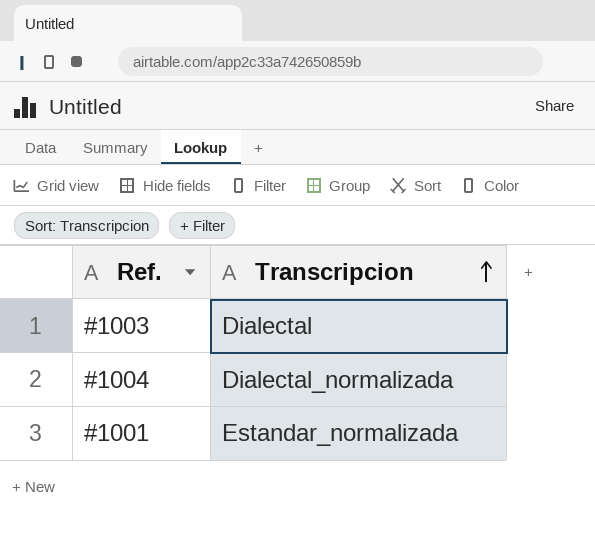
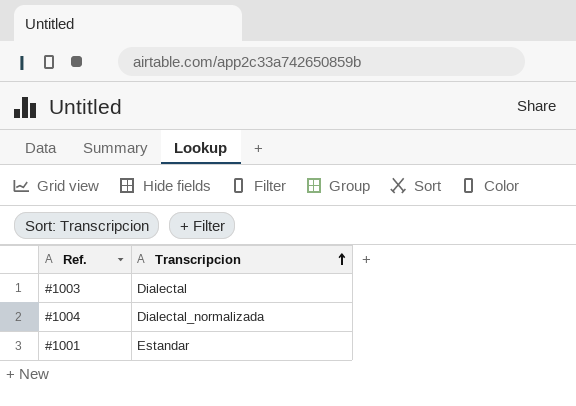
#1001 | Transcripcion: Estandar_normalizada -> Estandar

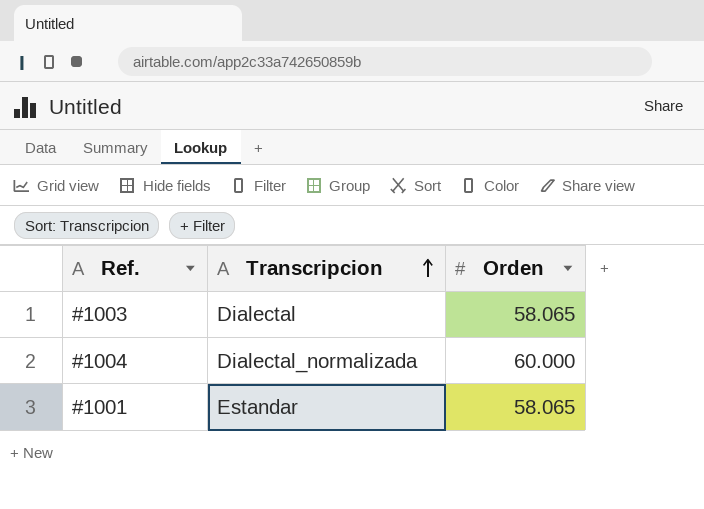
column Orden | position: none -> 3

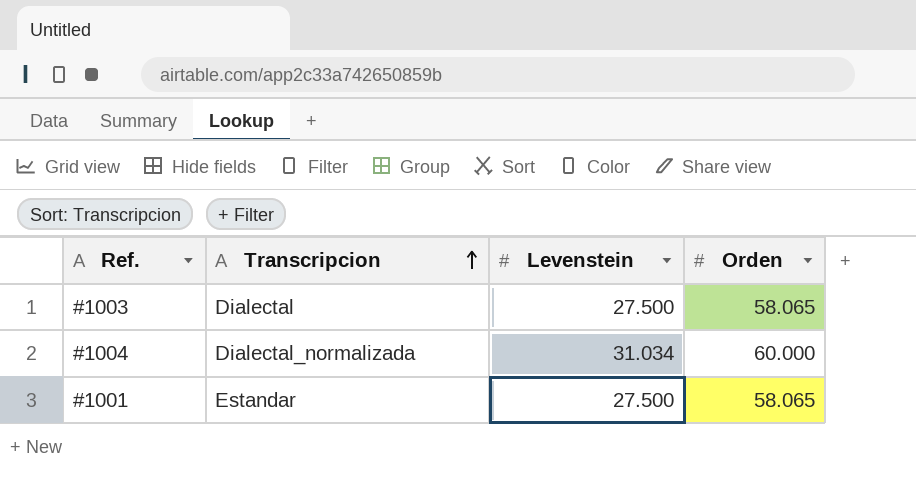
column Levenstein | position: none -> 3

